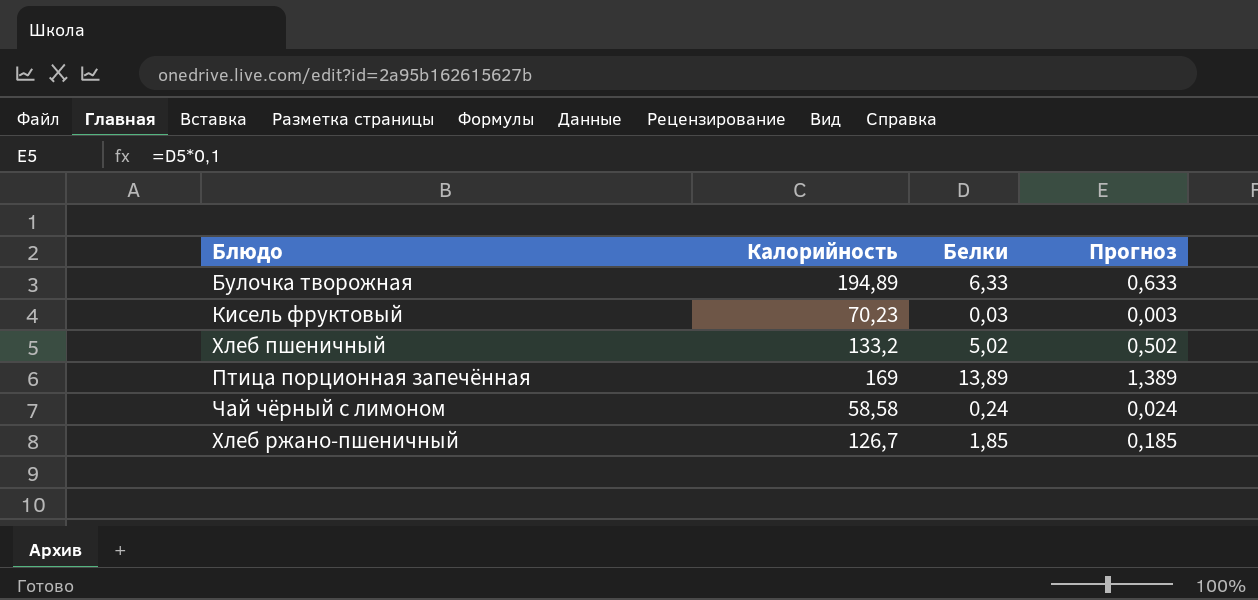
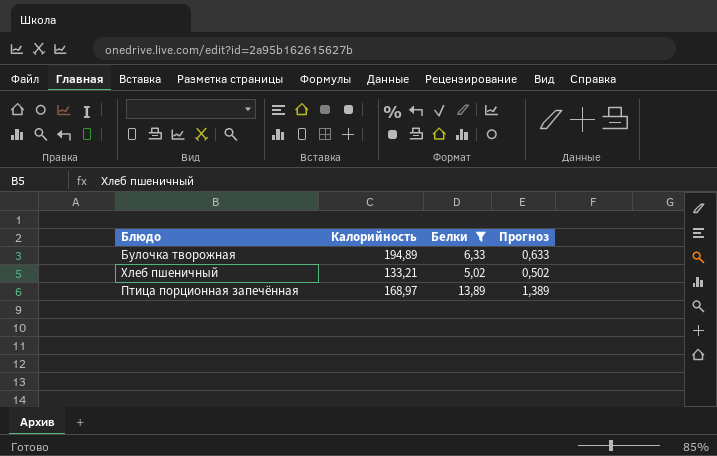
filter: none -> Белки >= 5,02
Хлеб пшеничный | Калорийность: 133,2 -> 133,21
Птица порционная запечённая | Калорийность: 169 -> 168,97

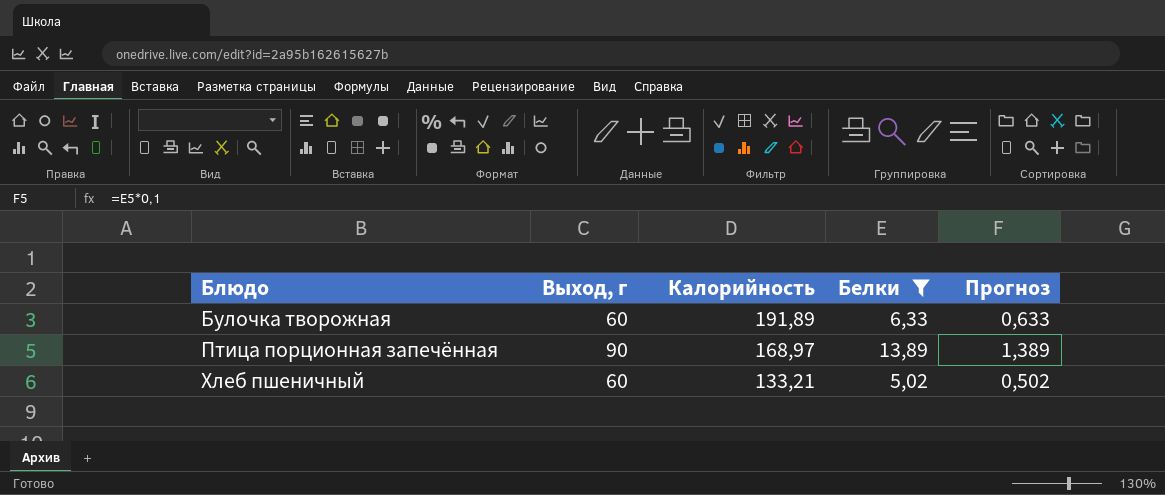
row order: none -> Блюдо ascending
column Выход, г | position: none -> 2
Булочка творожная | Калорийность: 194,89 -> 191,89

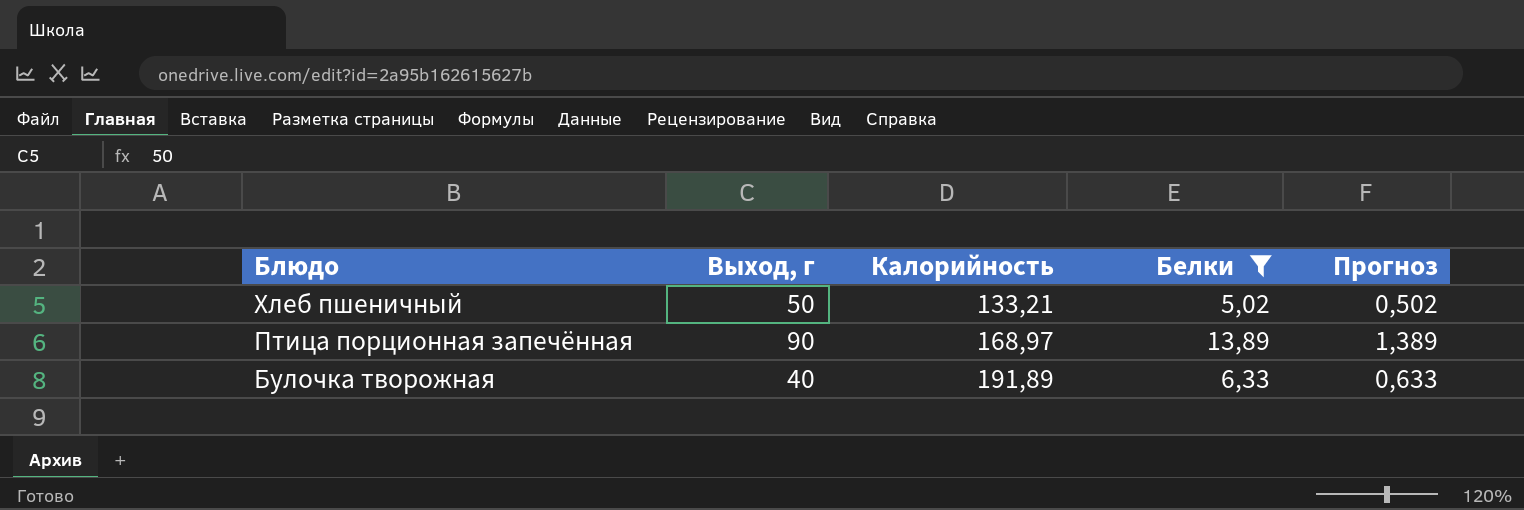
row order: Блюдо ascending -> Блюдо descending
Хлеб пшеничный | Выход, г: 60 -> 50
Булочка творожная | Выход, г: 60 -> 40

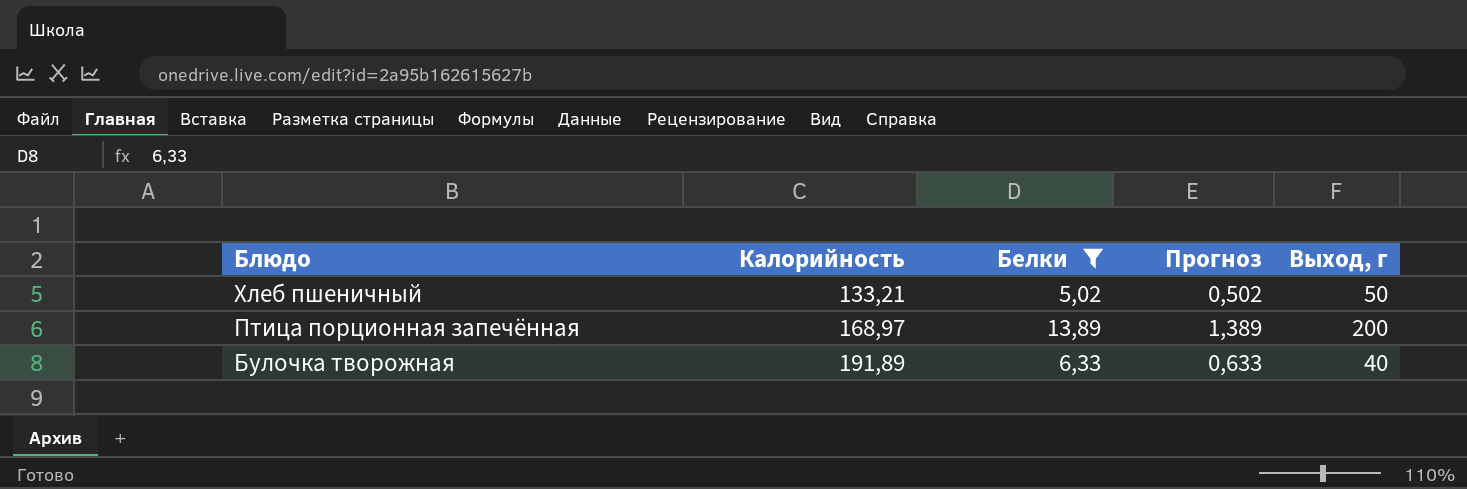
column Выход, г | position: 2 -> 5
Птица порционная запечённая | Выход, г: 90 -> 200

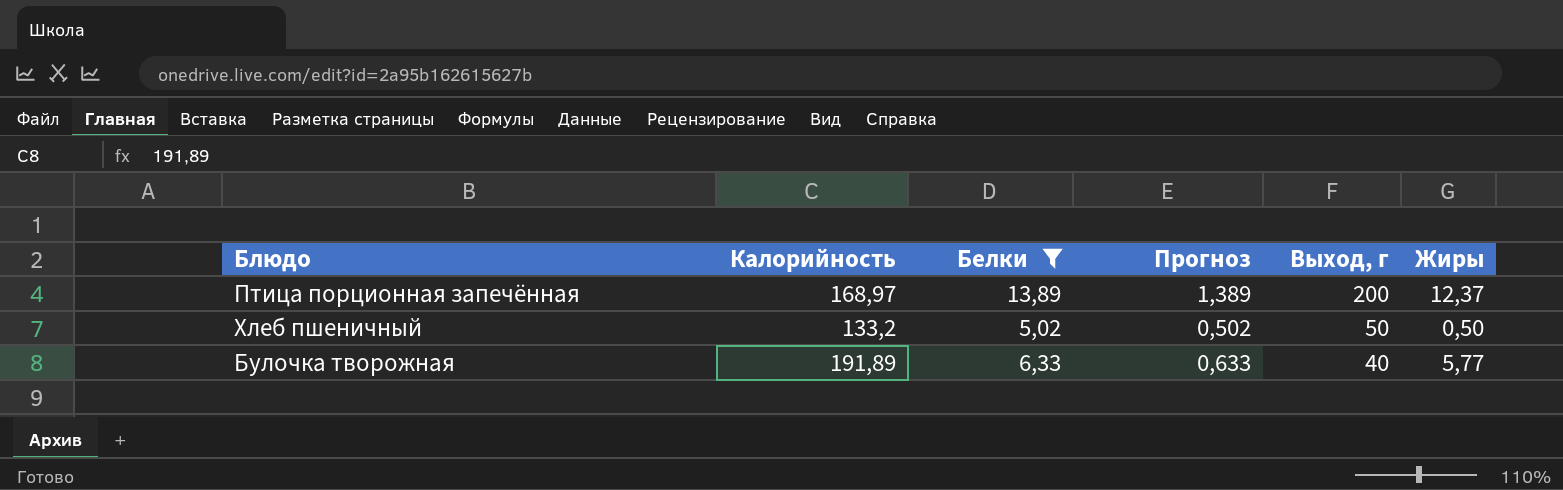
row order: Блюдо descending -> Выход, г descending
column Жиры | position: none -> 6
Хлеб пшеничный | Калорийность: 133,21 -> 133,2

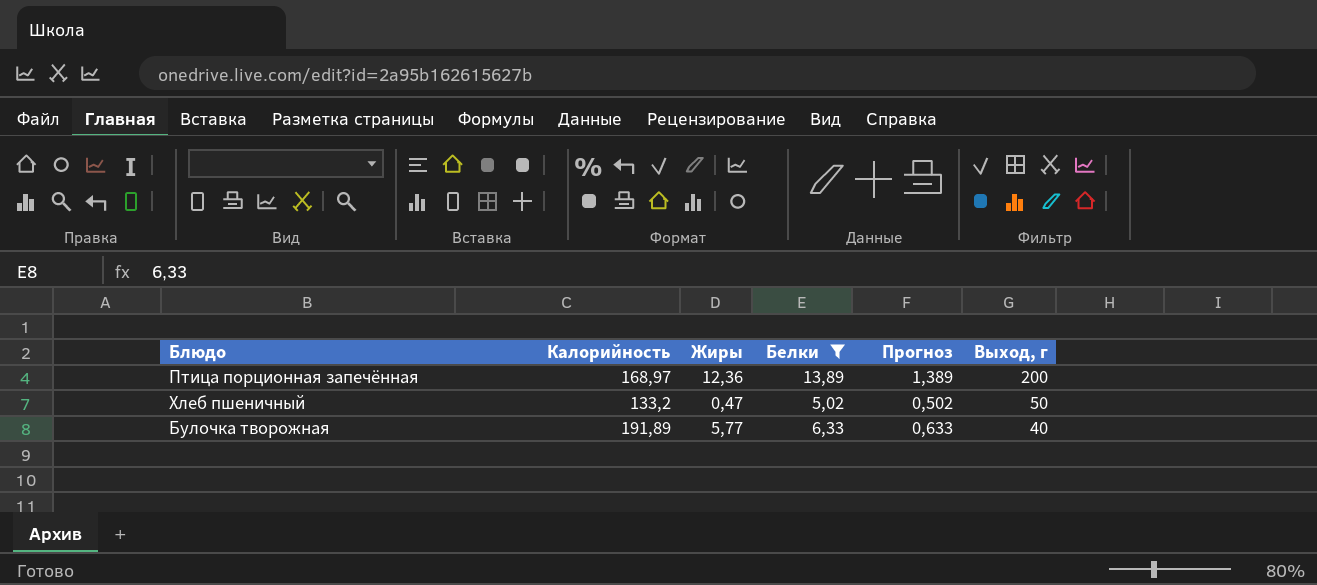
column Жиры | position: 6 -> 3
Птица порционная запечённая | Жиры: 12,37 -> 12,36
Хлеб пшеничный | Жиры: 0,50 -> 0,47

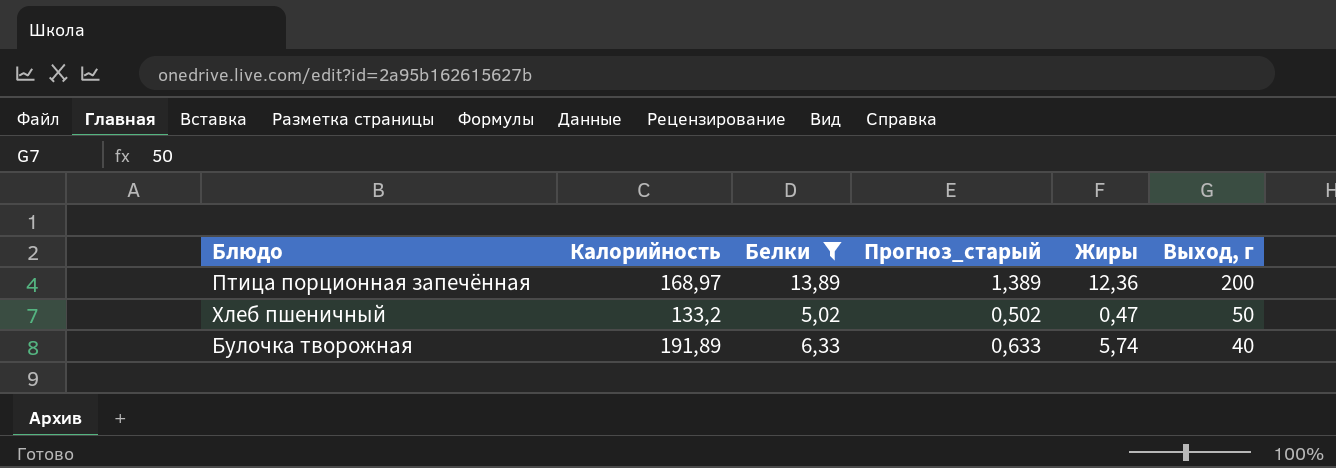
column name: Прогноз -> Прогноз_старый
column Жиры | position: 3 -> 5
Булочка творожная | Жиры: 5,77 -> 5,74

